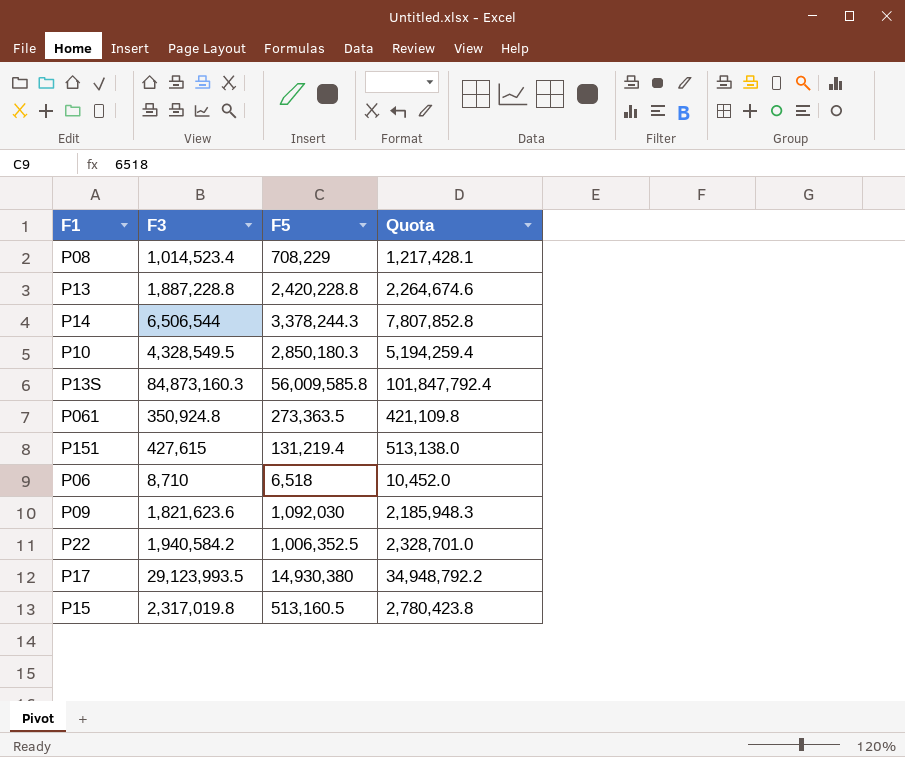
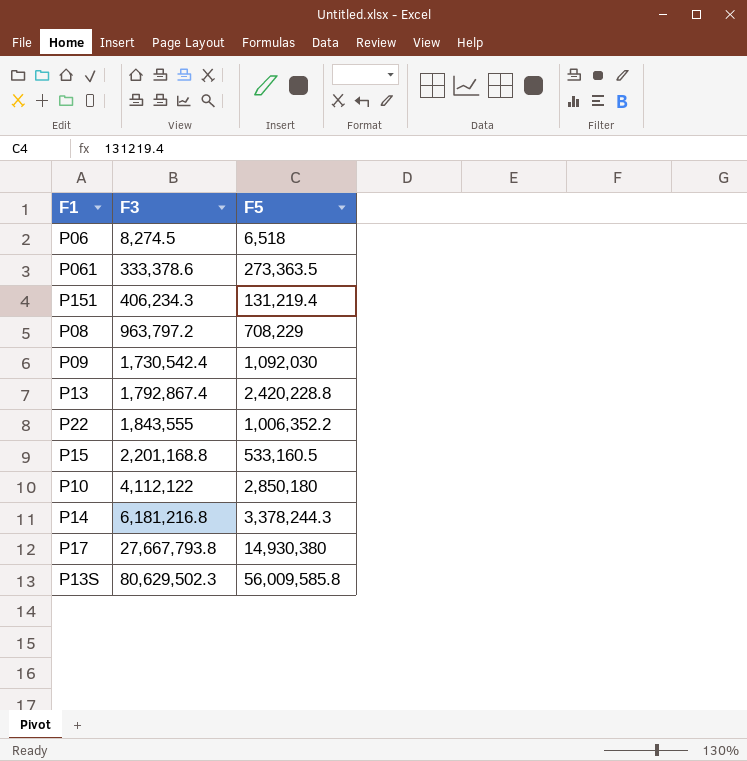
row order: none -> F3 ascending
column Quota | formula: [F3] * 1.2 -> none
P06 | F3: 8,710 -> 8,274.5
P061 | F3: 350,924.8 -> 333,378.6
P151 | F3: 427,615 -> 406,234.3
P08 | F3: 1,014,523.4 -> 963,797.2
P09 | F3: 1,821,623.6 -> 1,730,542.4
P13 | F3: 1,887,228.8 -> 1,792,867.4
P22 | F3: 1,940,584.2 -> 1,843,555
P22 | F5: 1,006,352.5 -> 1,006,352.2
P15 | F3: 2,317,019.8 -> 2,201,168.8
P15 | F5: 513,160.5 -> 533,160.5
P10 | F3: 4,328,549.5 -> 4,112,122
P10 | F5: 2,850,180.3 -> 2,850,180
P14 | F3: 6,506,544 -> 6,181,216.8
P17 | F3: 29,123,993.5 -> 27,667,793.8
P13S | F3: 84,873,160.3 -> 80,629,502.3

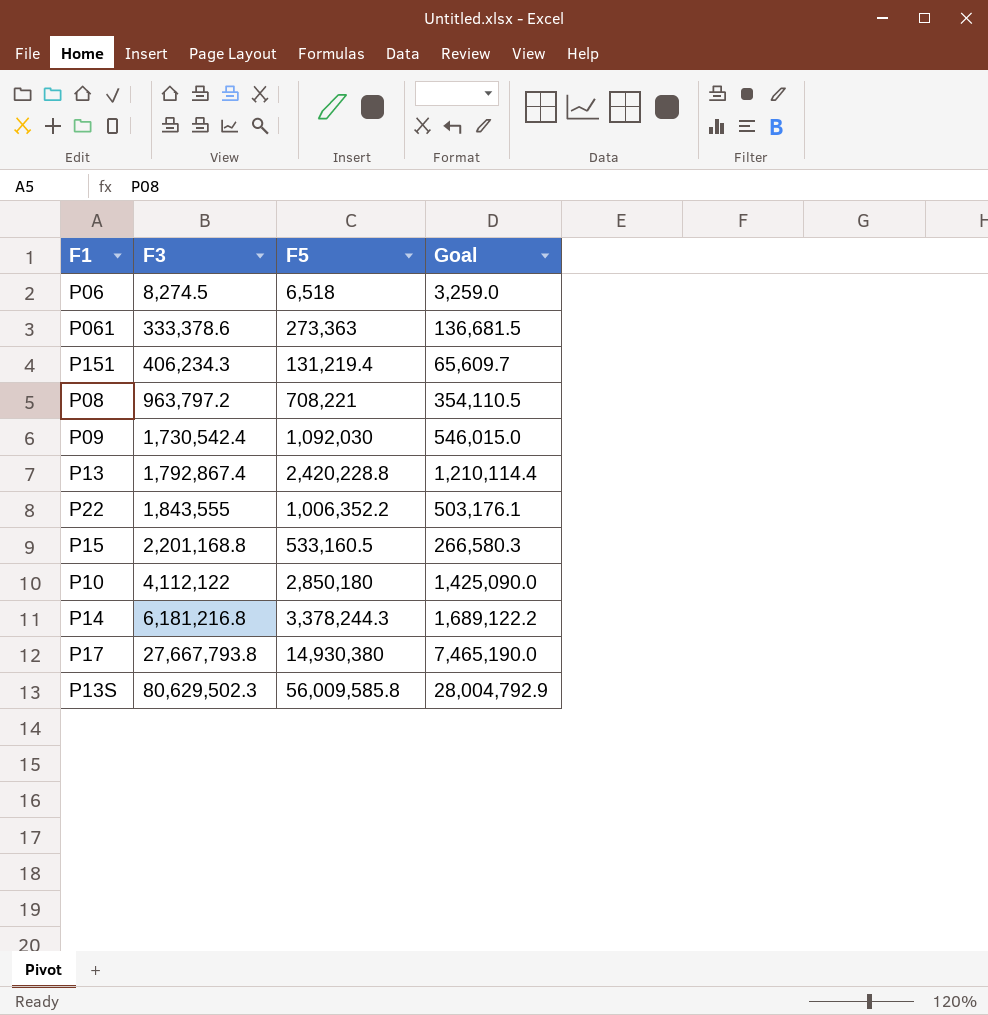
column Goal | formula: none -> [F5] * 0.5
P061 | F5: 273,363.5 -> 273,363
P08 | F5: 708,229 -> 708,221

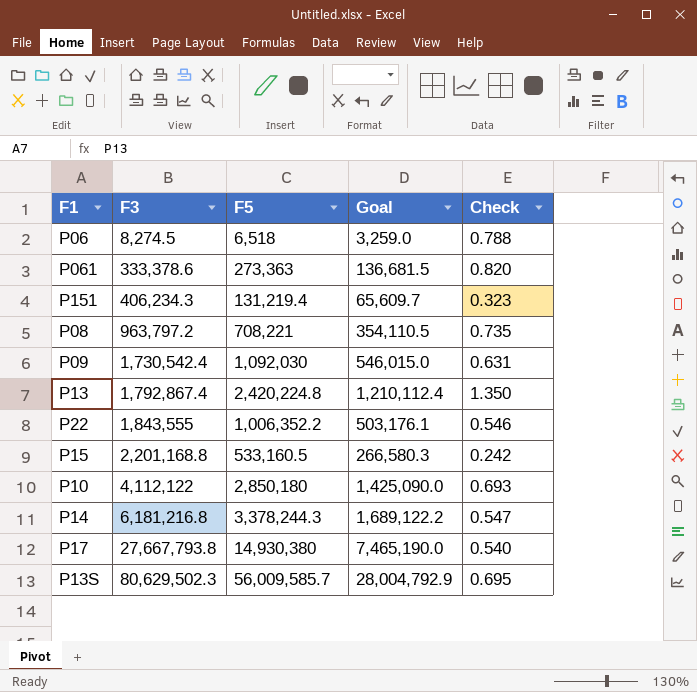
column Check | formula: none -> [F5] / [F3]
P13 | F5: 2,420,228.8 -> 2,420,224.8
P13 | Goal: 1,210,114.4 -> 1,210,112.4
P13S | F5: 56,009,585.8 -> 56,009,585.7

